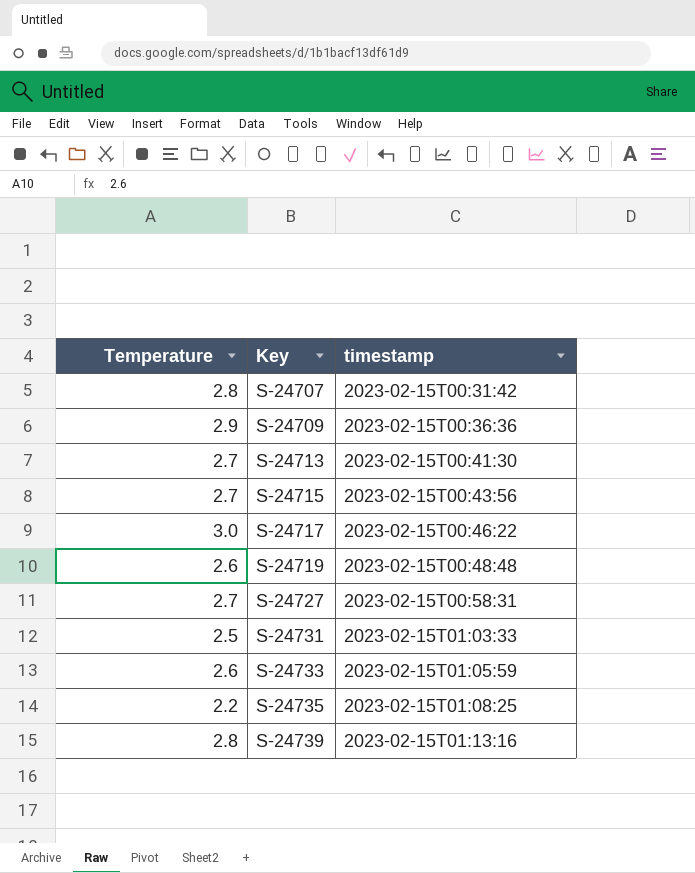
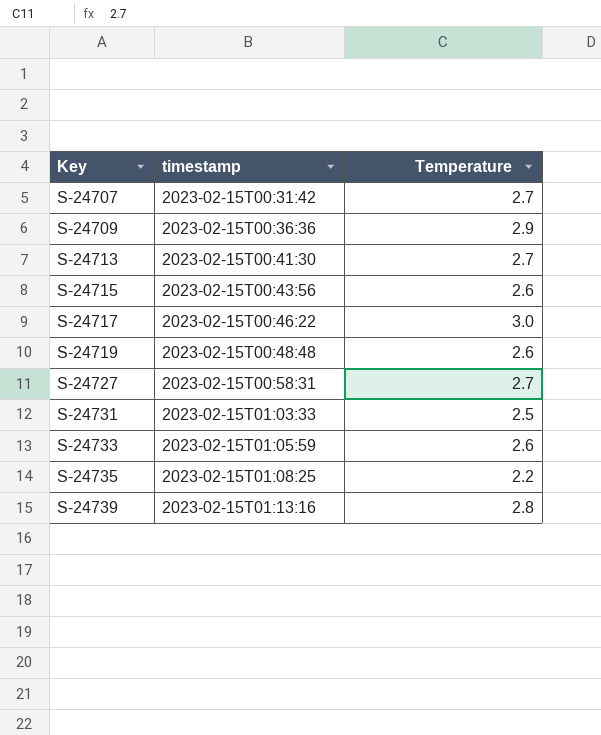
column Temperature | position: 1 -> 3
S-24707 | Temperature: 2.8 -> 2.7
S-24715 | Temperature: 2.7 -> 2.6

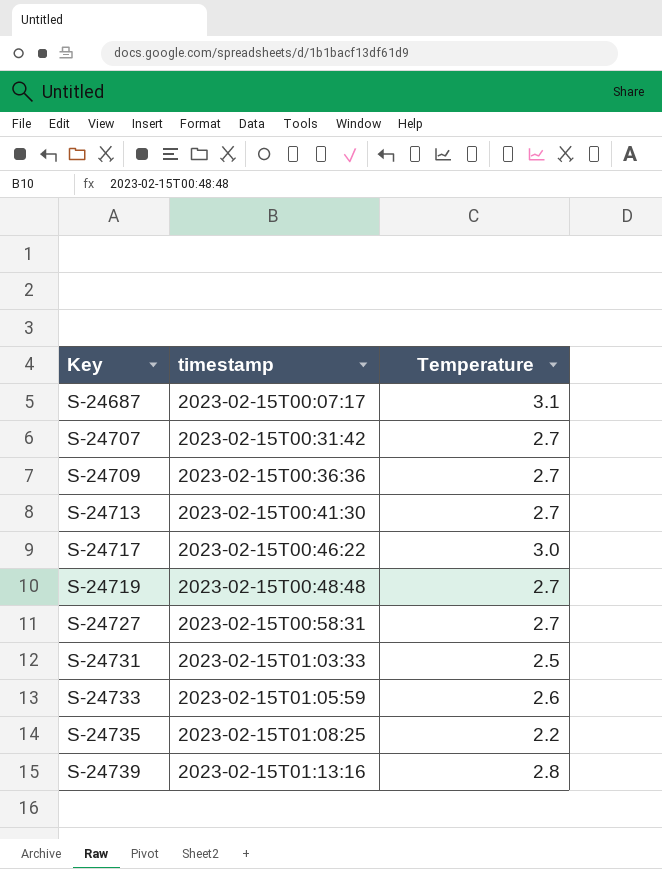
row S-24715: 2023-02-15T00:43:56 | 2.6 -> none
row S-24687: none -> 2023-02-15T00:07:17 | 3.1
S-24709 | Temperature: 2.9 -> 2.7
S-24719 | Temperature: 2.6 -> 2.7

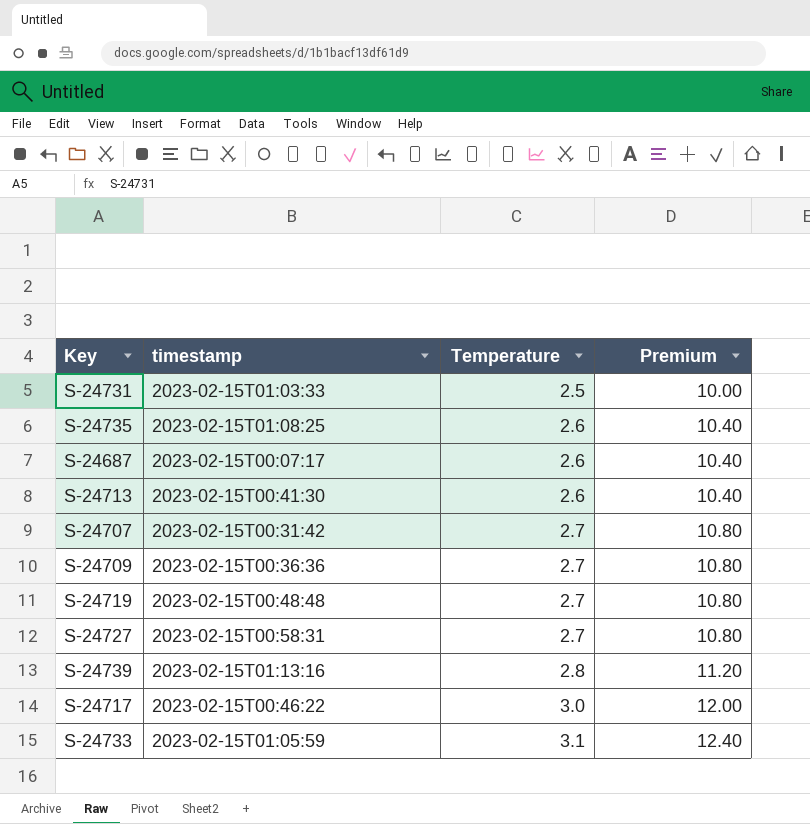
row order: Key ascending -> Temperature ascending
column Premium | formula: none -> [Temperature] * 4
S-24735 | Temperature: 2.2 -> 2.6
S-24687 | Temperature: 3.1 -> 2.6
S-24713 | Temperature: 2.7 -> 2.6
S-24733 | Temperature: 2.6 -> 3.1

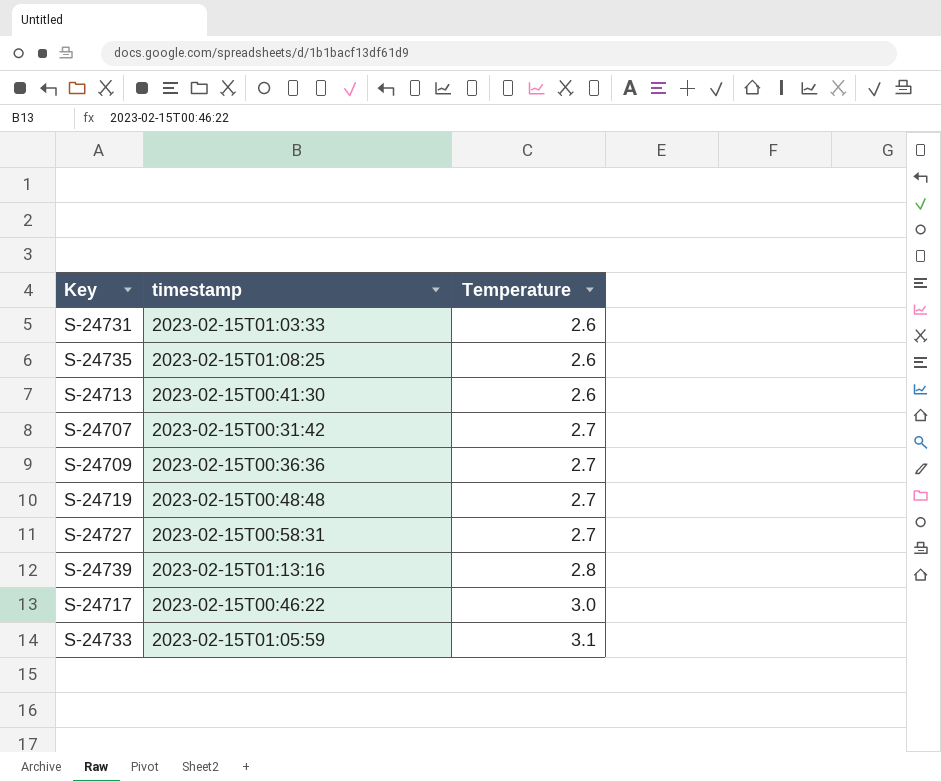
column Premium | formula: [Temperature] * 4 -> none
row S-24687: 2023-02-15T00:07:17 | 2.6 | 10.40 -> none
S-24731 | Temperature: 2.5 -> 2.6

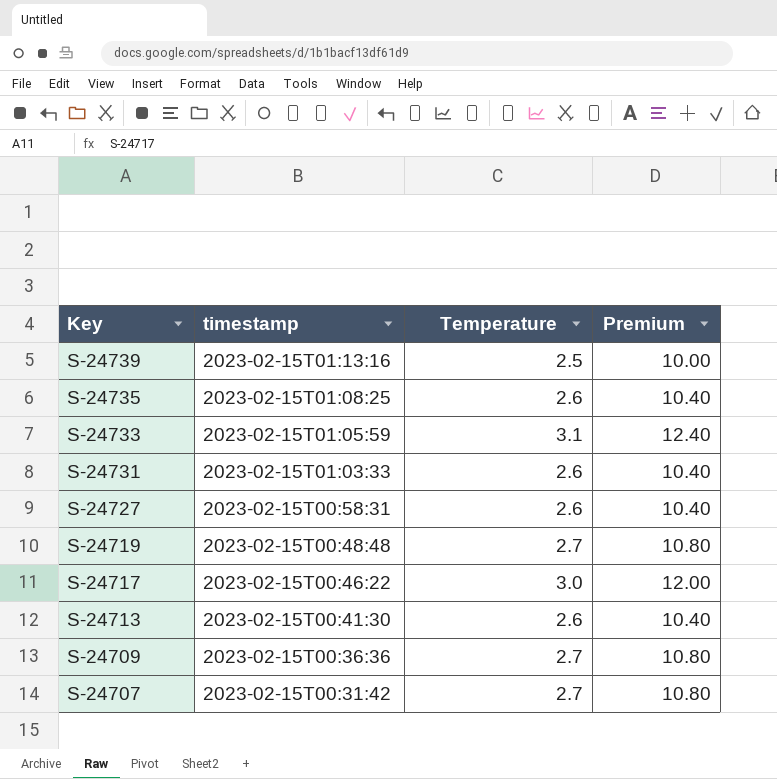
row order: Temperature ascending -> Key descending
column Premium | formula: none -> [Temperature] * 4
S-24739 | Temperature: 2.8 -> 2.5
S-24727 | Temperature: 2.7 -> 2.6

